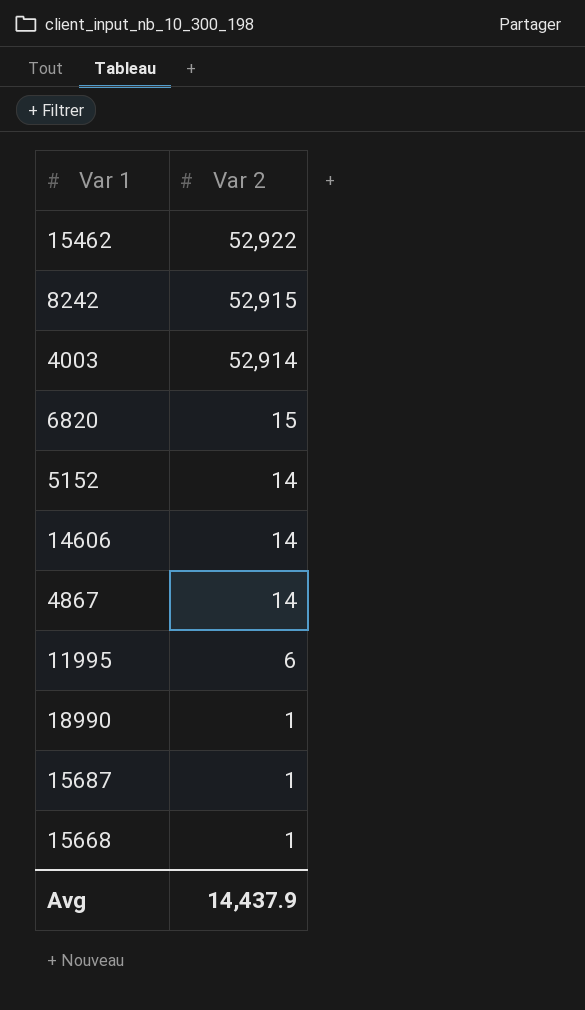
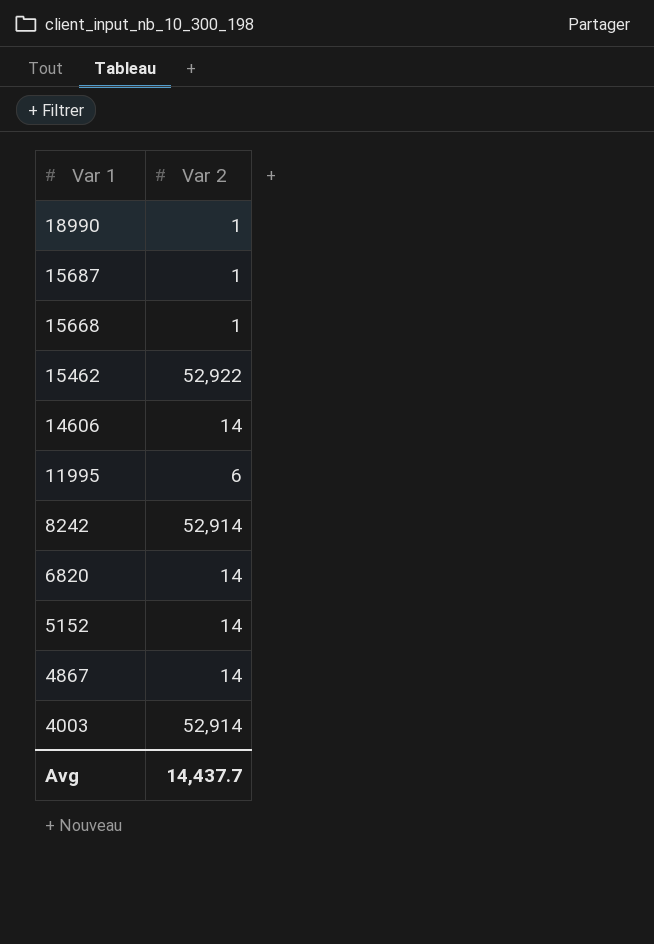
row order: Var 2 descending -> Var 1 descending
8242 | Var 2: 52,915 -> 52,914
6820 | Var 2: 15 -> 14
Avg | Var 2: 14,437.9 -> 14,437.7

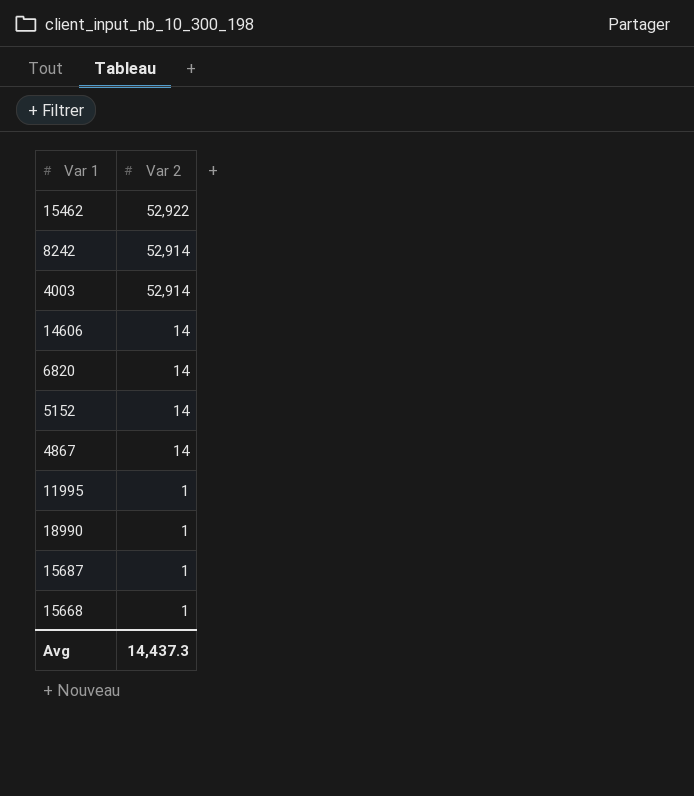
row order: Var 1 descending -> Var 2 descending
11995 | Var 2: 6 -> 1
Avg | Var 2: 14,437.7 -> 14,437.3

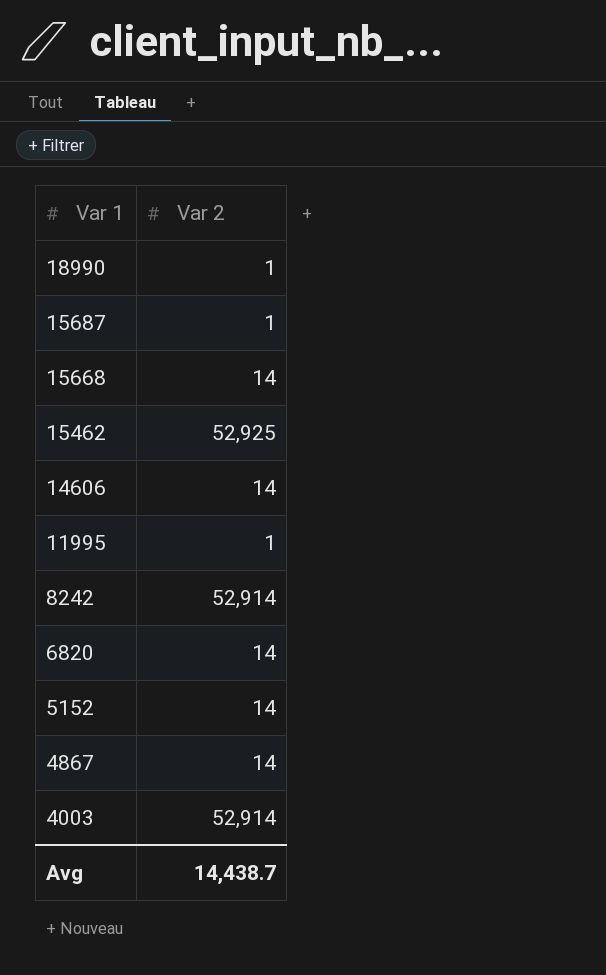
row order: Var 2 descending -> Var 1 descending
15668 | Var 2: 1 -> 14
15462 | Var 2: 52,922 -> 52,925
Avg | Var 2: 14,437.3 -> 14,438.7

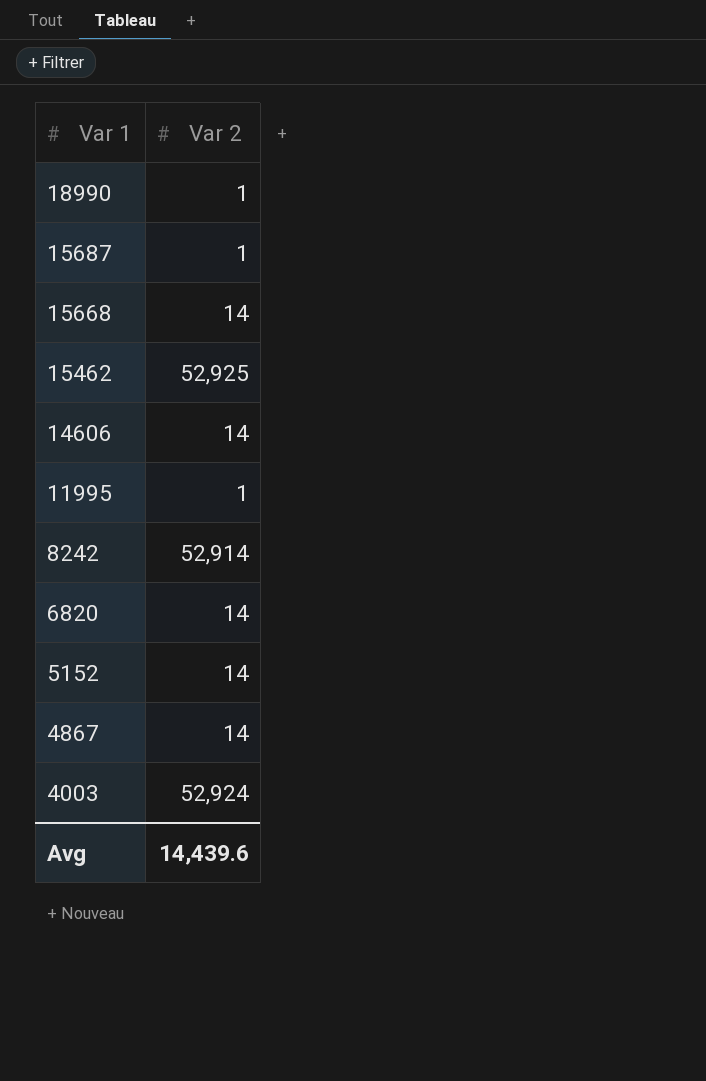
4003 | Var 2: 52,914 -> 52,924
Avg | Var 2: 14,438.7 -> 14,439.6

